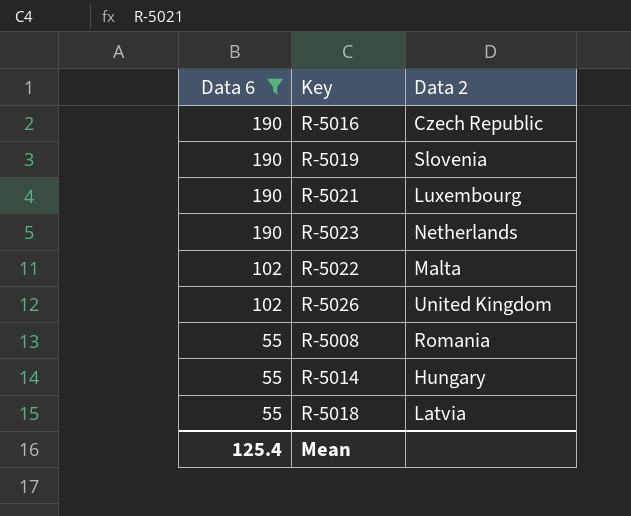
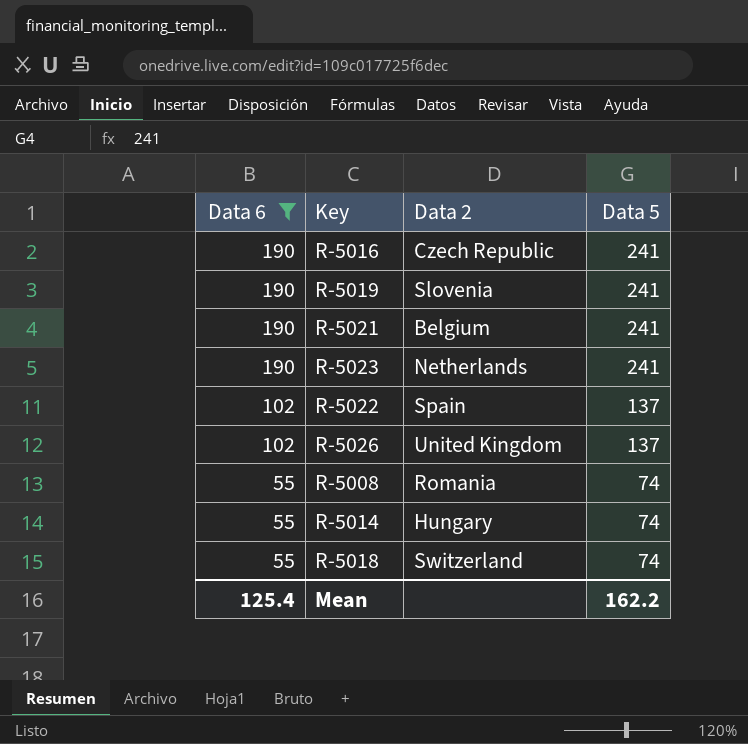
column Data 5 | position: none -> 4
R-5021 | Data 2: Luxembourg -> Belgium
R-5022 | Data 2: Malta -> Spain
R-5018 | Data 2: Latvia -> Switzerland

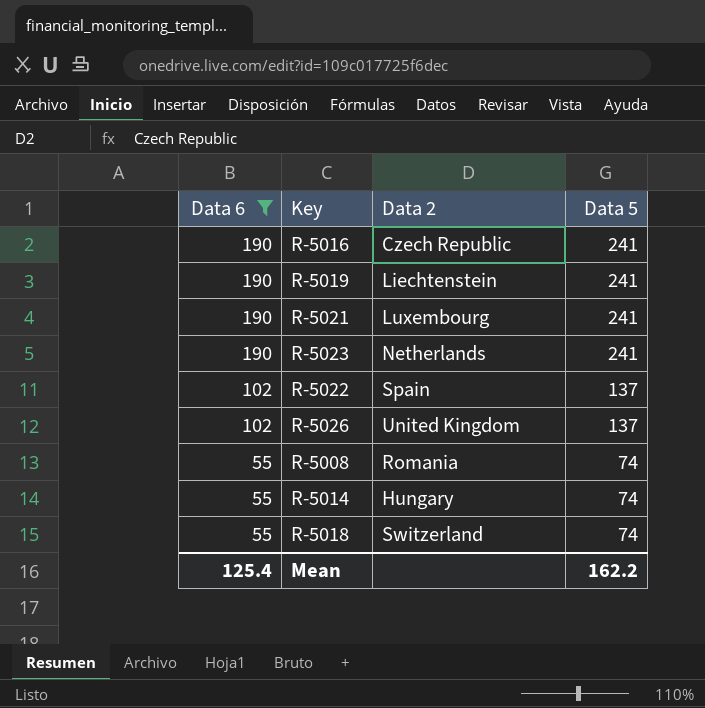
R-5019 | Data 2: Slovenia -> Liechtenstein
R-5021 | Data 2: Belgium -> Luxembourg

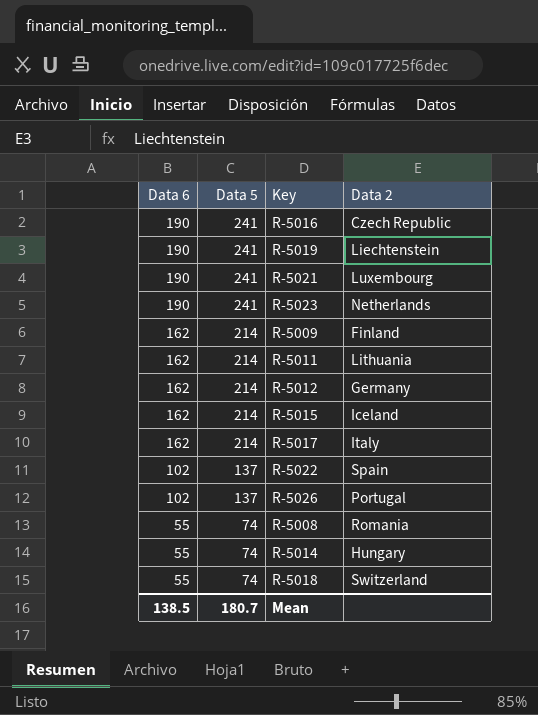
filter: Data 6 != 162 -> none
column Data 5 | position: 4 -> 2
R-5026 | Data 2: United Kingdom -> Portugal
Mean | Data 6: 125.4 -> 138.5
Mean | Data 5: 162.2 -> 180.7

